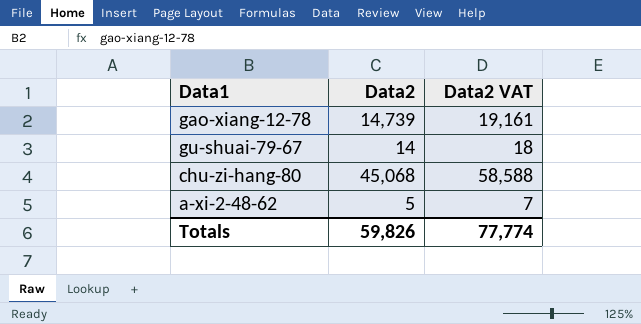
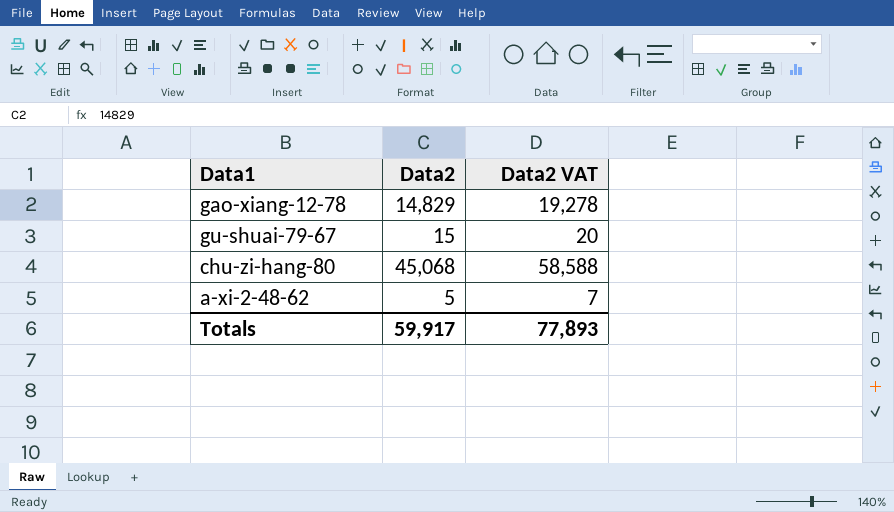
gao-xiang-12-78 | Data2: 14,739 -> 14,829
gao-xiang-12-78 | Data2 VAT: 19,161 -> 19,278
gu-shuai-79-67 | Data2: 14 -> 15
gu-shuai-79-67 | Data2 VAT: 18 -> 20
Totals | Data2: 59,826 -> 59,917
Totals | Data2 VAT: 77,774 -> 77,893

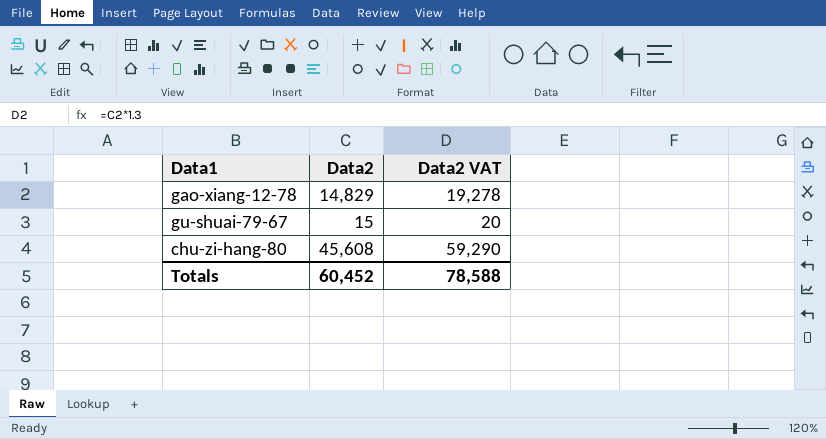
row a-xi-2-48-62: 5 | 7 -> none
chu-zi-hang-80 | Data2: 45,068 -> 45,608
chu-zi-hang-80 | Data2 VAT: 58,588 -> 59,290
Totals | Data2: 59,917 -> 60,452
Totals | Data2 VAT: 77,893 -> 78,588

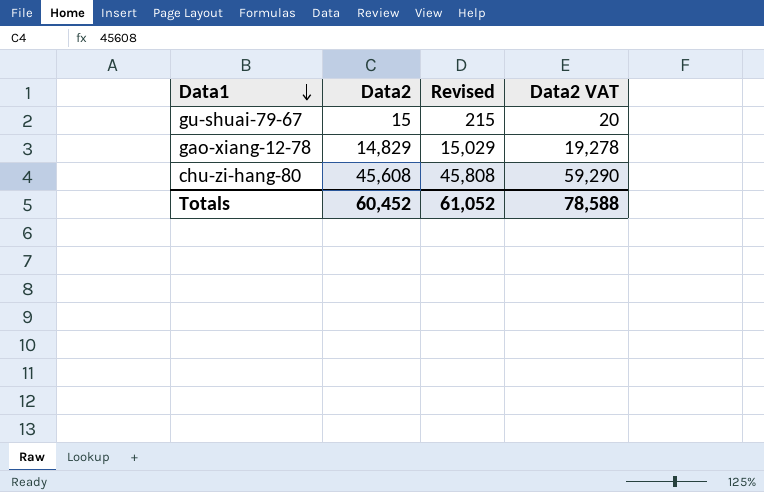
row order: none -> Data1 descending
column Revised | formula: none -> [Data2] + 200

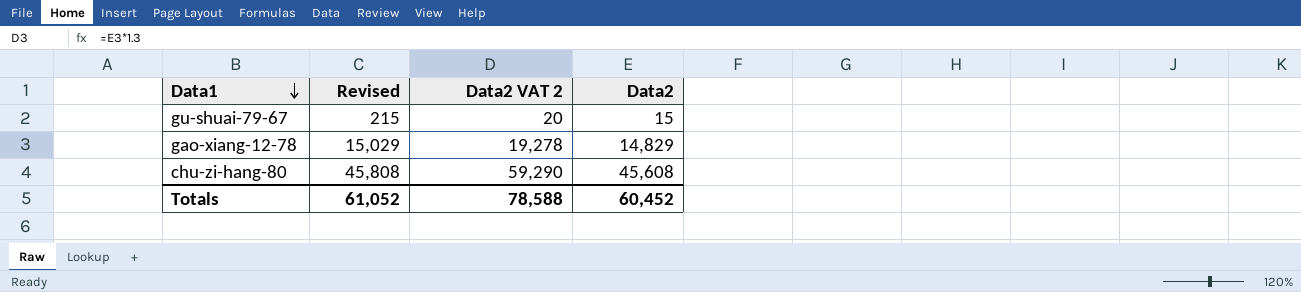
column name: Data2 VAT -> Data2 VAT 2
column Data2 | position: 2 -> 4

